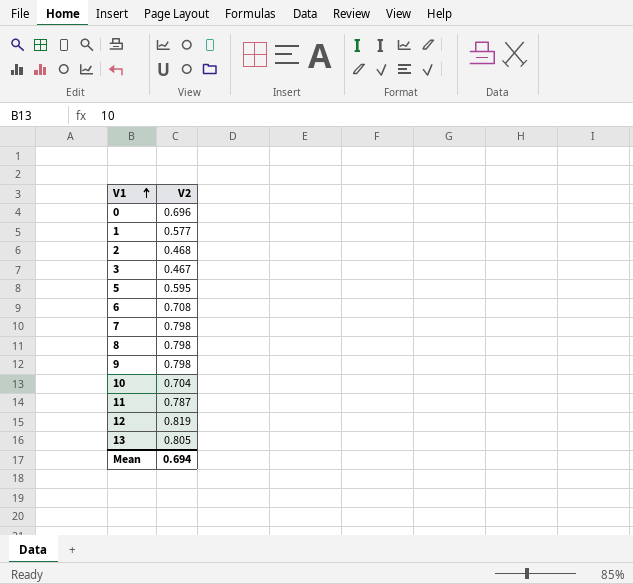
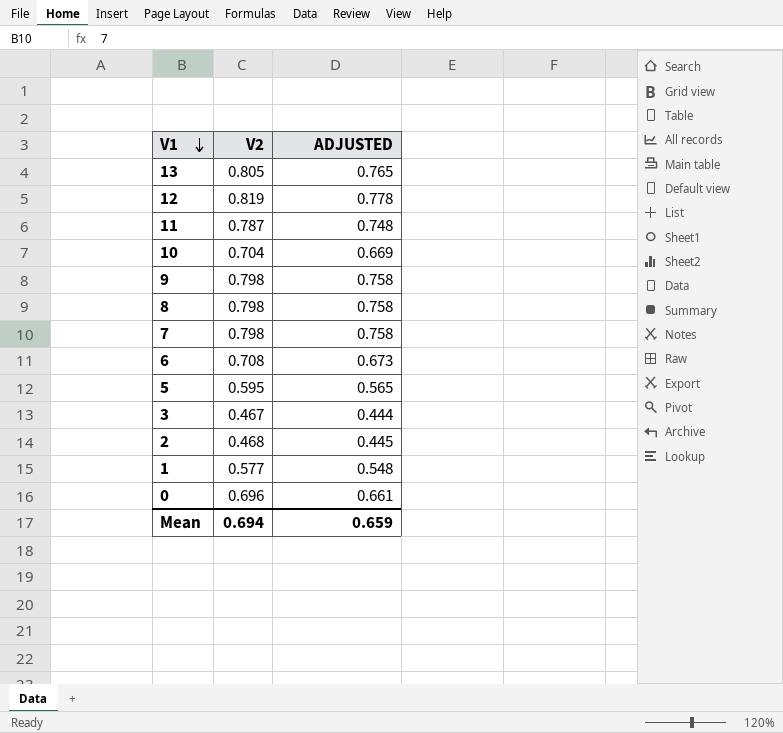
row order: V1 ascending -> V1 descending
column ADJUSTED | formula: none -> [V2] * 0.95

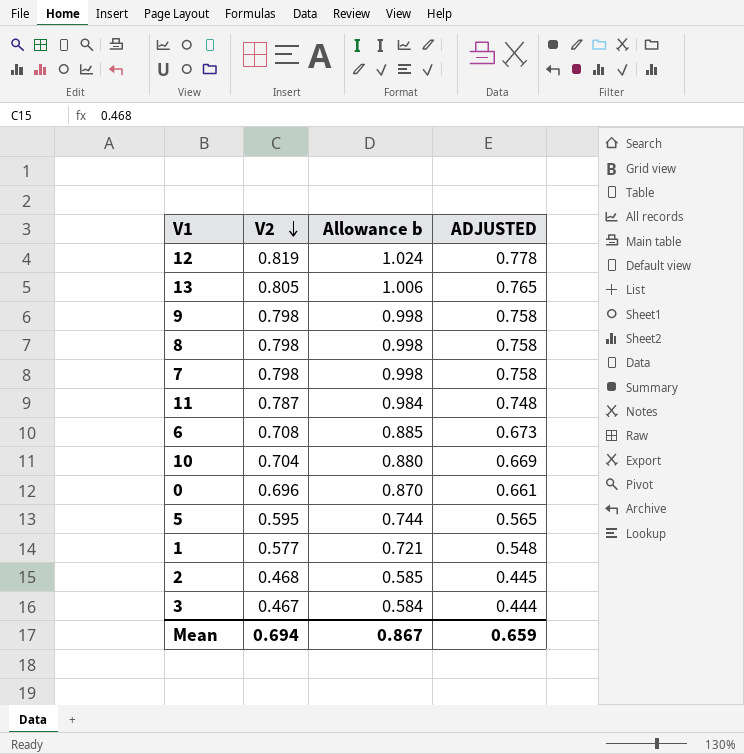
row order: V1 descending -> V2 descending
column Allowance b | formula: none -> [V2] * 1.25

